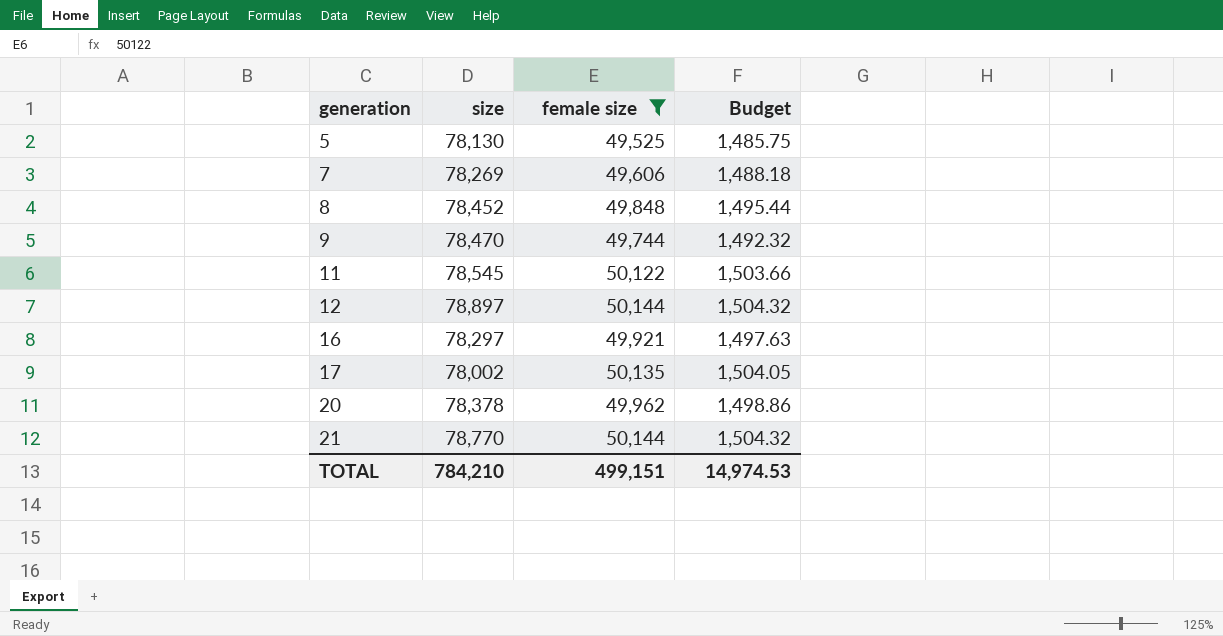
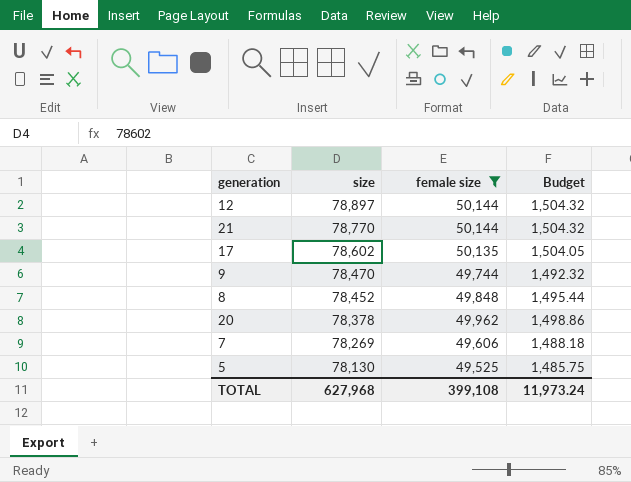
row order: generation ascending -> size descending
row 11: 78,545 | 50,122 | 1,503.66 -> none
row 16: 78,297 | 49,921 | 1,497.63 -> none
17 | size: 78,002 -> 78,602
TOTAL | size: 784,210 -> 627,968
TOTAL | female size: 499,151 -> 399,108
TOTAL | Budget: 14,974.53 -> 11,973.24

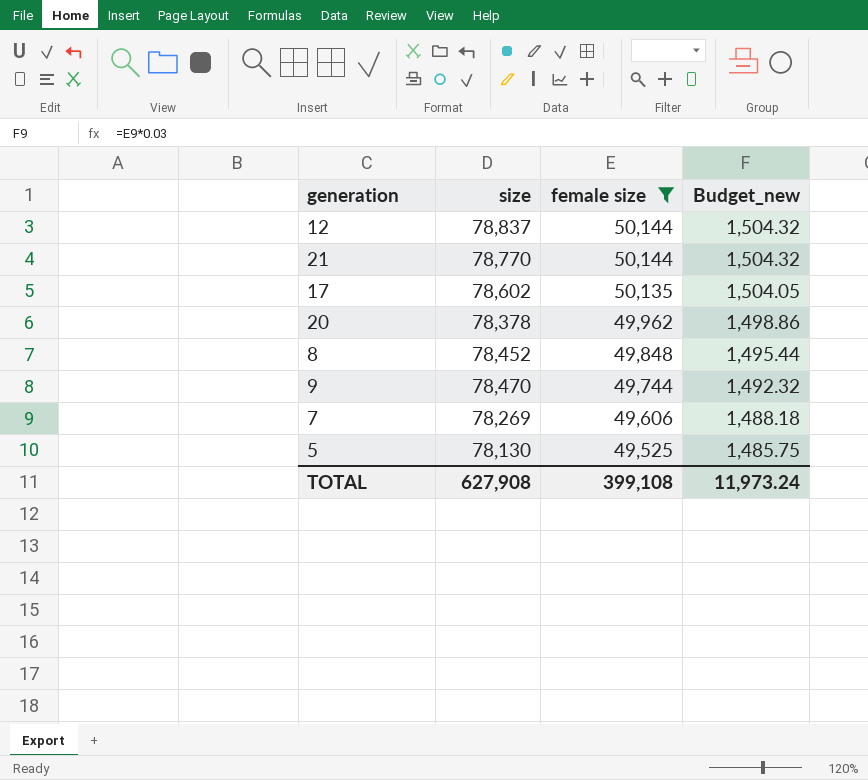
row order: size descending -> female size descending
column name: Budget -> Budget_new
12 | size: 78,897 -> 78,837
TOTAL | size: 627,968 -> 627,908

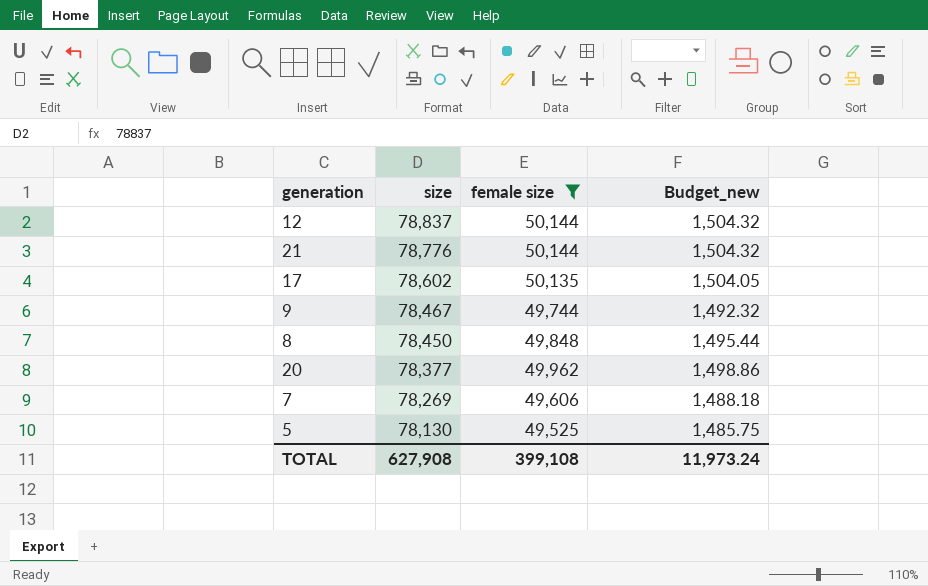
row order: female size descending -> size descending
21 | size: 78,770 -> 78,776
9 | size: 78,470 -> 78,467
8 | size: 78,452 -> 78,450
20 | size: 78,378 -> 78,377

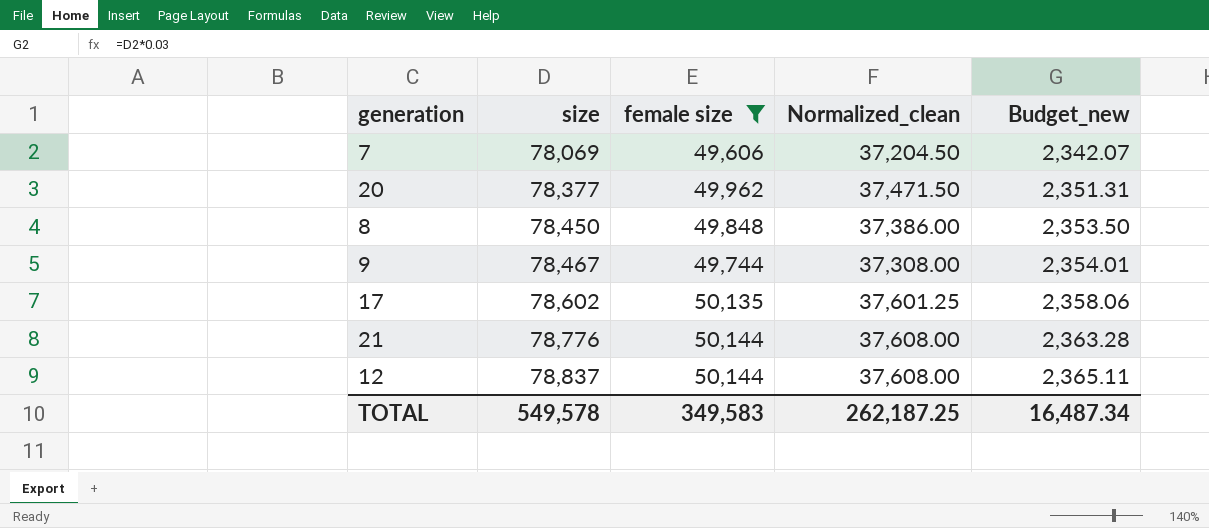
row order: size descending -> size ascending
column Normalized_clean | formula: none -> [female size] * 0.75
column Budget_new | formula: [female size] * 0.03 -> [size] * 0.03
row 5: 78,130 | 49,525 | 1,485.75 -> none
7 | size: 78,269 -> 78,069
TOTAL | size: 627,908 -> 549,578
TOTAL | female size: 399,108 -> 349,583
TOTAL | Budget_new: 11,973.24 -> 16,487.34

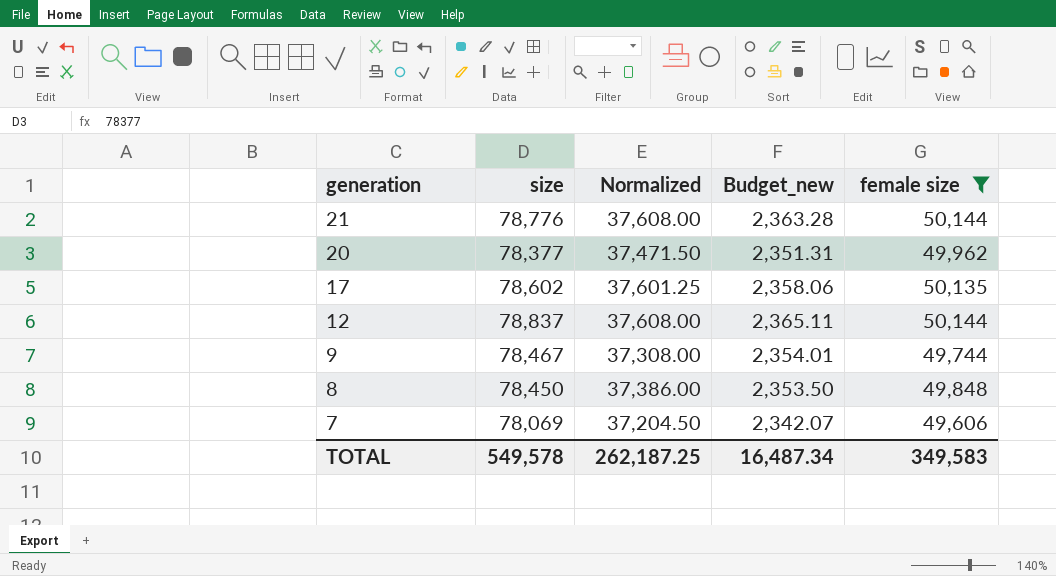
row order: size ascending -> generation descending
column name: Normalized_clean -> Normalized
column female size | position: 3 -> 5

